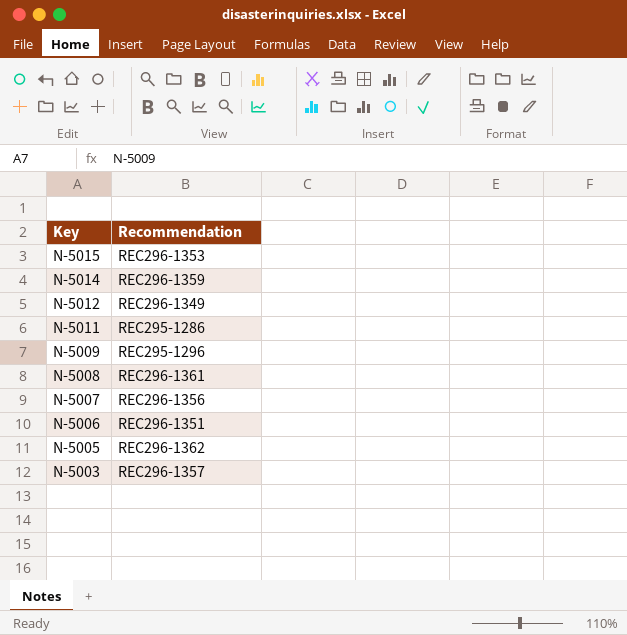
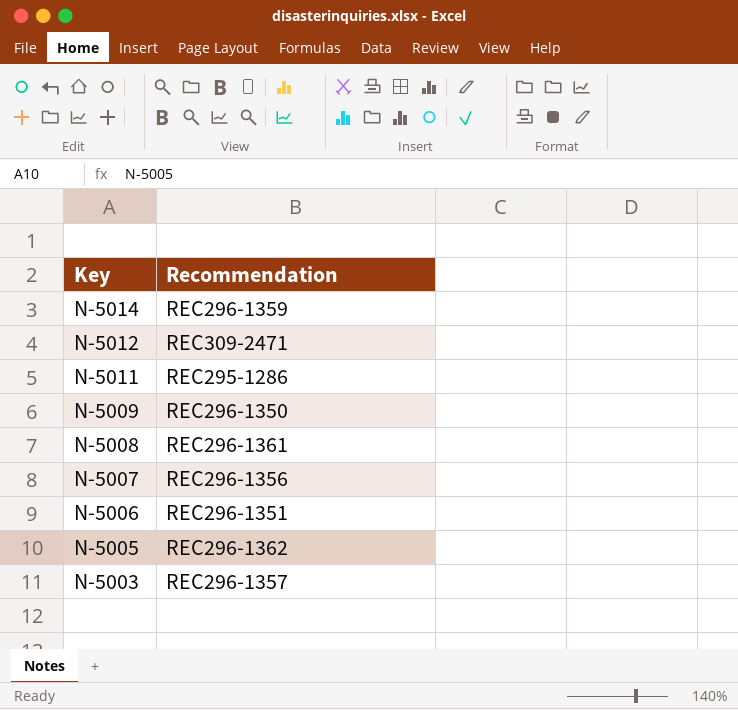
row N-5015: REC296-1353 -> none
N-5012 | Recommendation: REC296-1349 -> REC309-2471
N-5009 | Recommendation: REC295-1296 -> REC296-1350

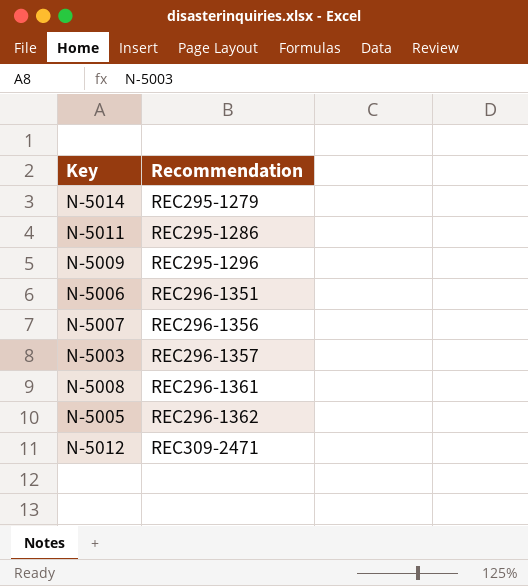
row order: Key descending -> Recommendation ascending
N-5014 | Recommendation: REC296-1359 -> REC295-1279
N-5009 | Recommendation: REC296-1350 -> REC295-1296

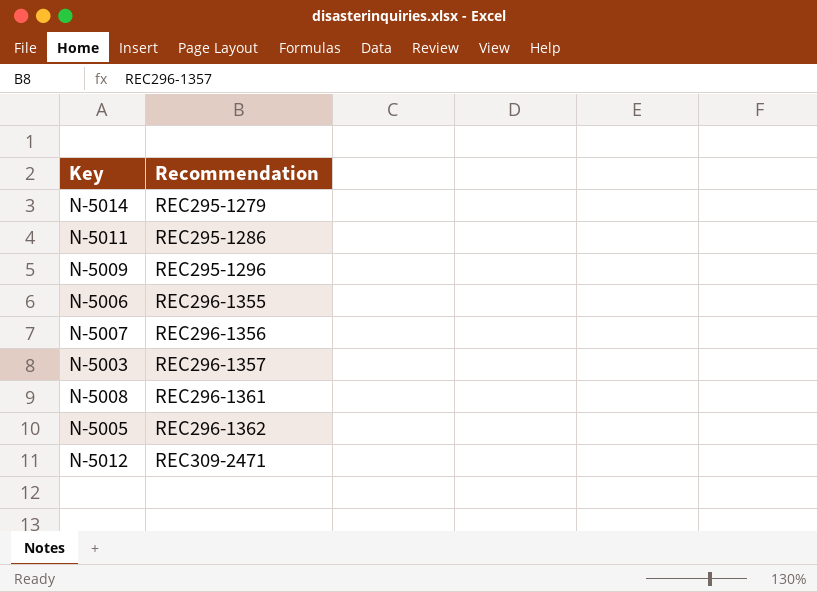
N-5006 | Recommendation: REC296-1351 -> REC296-1355

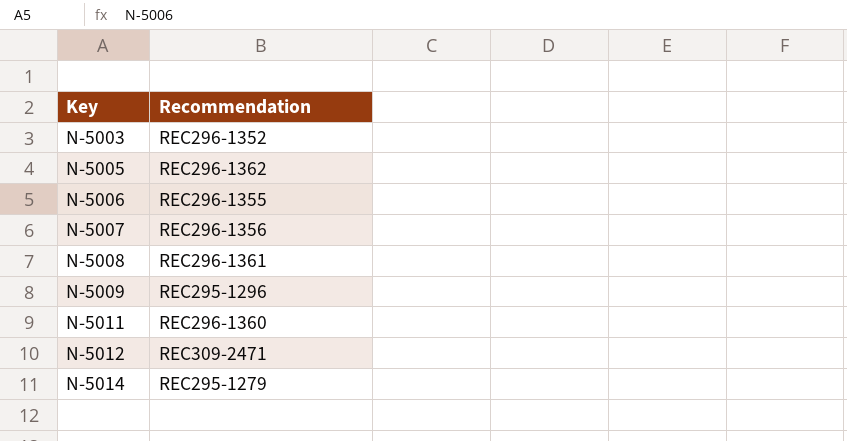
row order: Recommendation ascending -> Key ascending
N-5003 | Recommendation: REC296-1357 -> REC296-1352
N-5011 | Recommendation: REC295-1286 -> REC296-1360

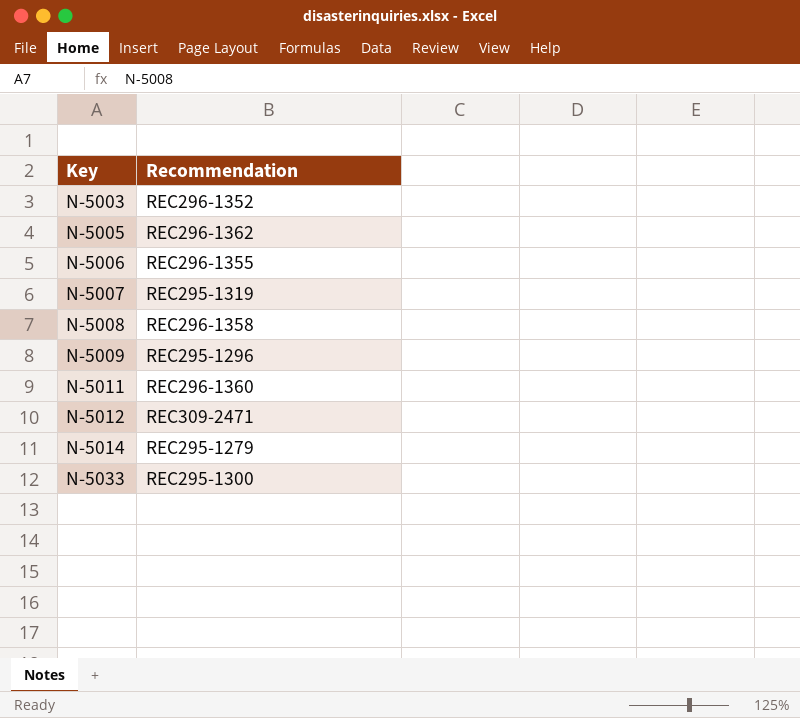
N-5007 | Recommendation: REC296-1356 -> REC295-1319
N-5008 | Recommendation: REC296-1361 -> REC296-1358
row N-5033: none -> REC295-1300

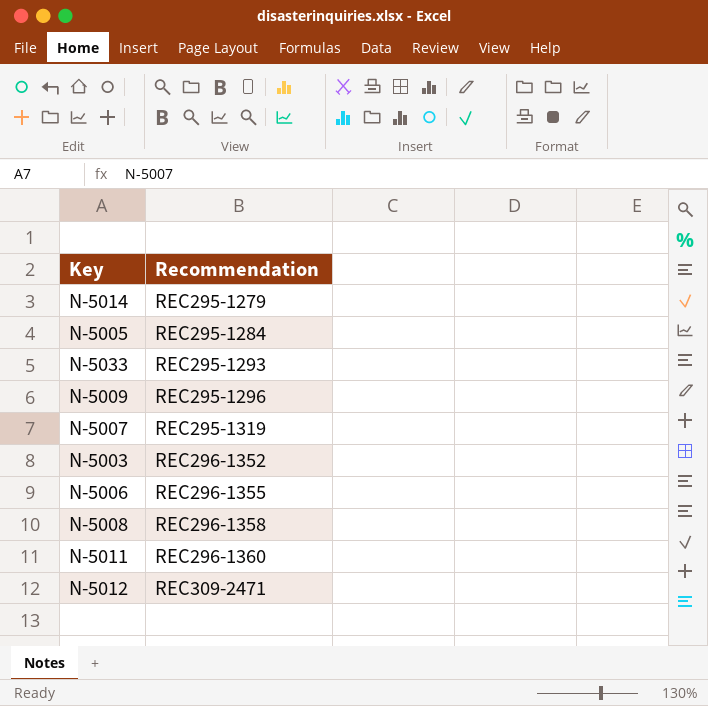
row order: Key ascending -> Recommendation ascending
N-5005 | Recommendation: REC296-1362 -> REC295-1284
N-5033 | Recommendation: REC295-1300 -> REC295-1293

